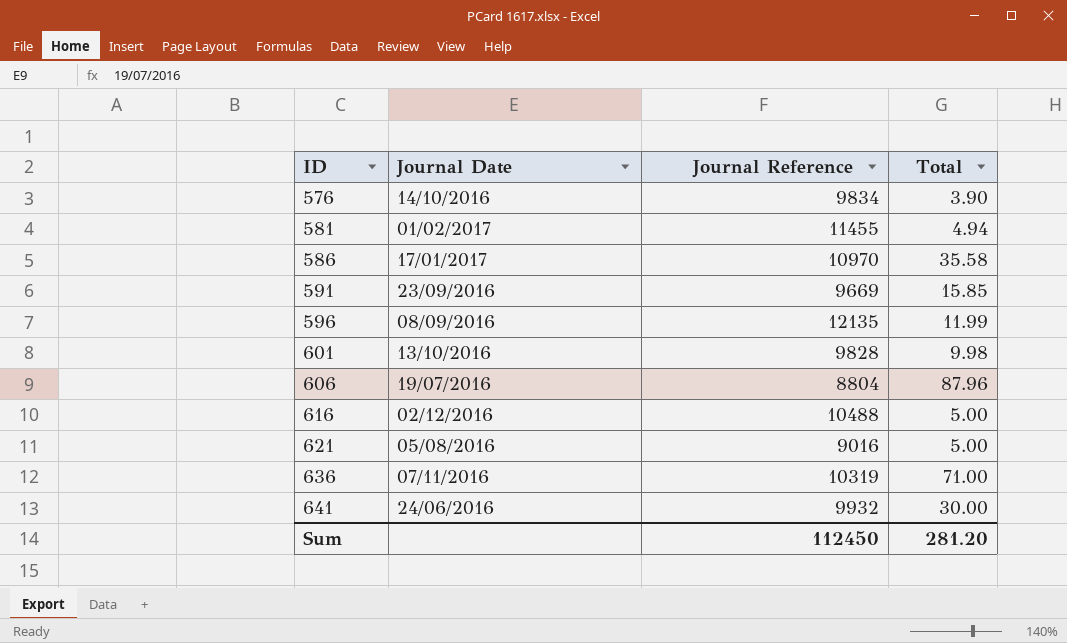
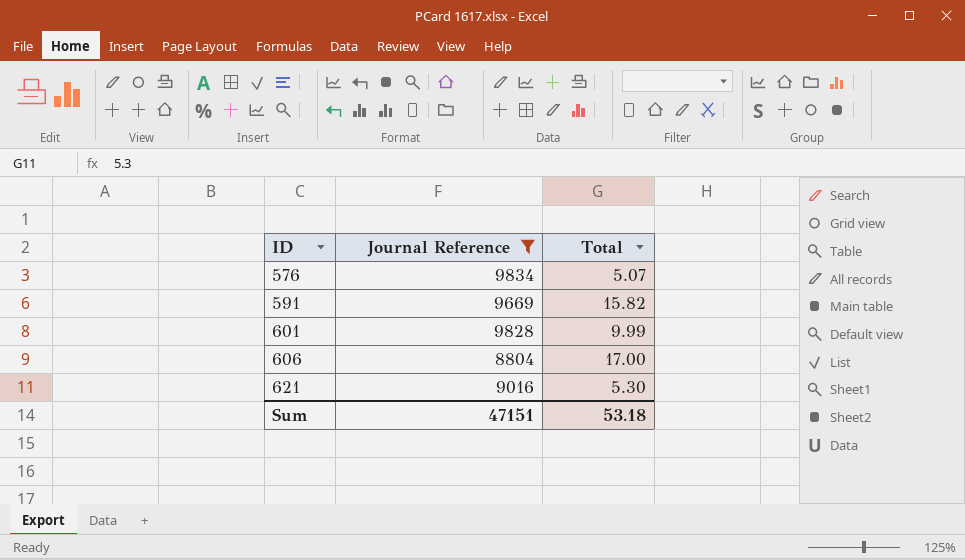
filter: none -> Journal Reference <= 9834
column Journal Date | position: 2 -> none
576 | Total: 3.90 -> 5.07
591 | Total: 15.85 -> 15.82
601 | Total: 9.98 -> 9.99
606 | Total: 87.96 -> 17.00
621 | Total: 5.00 -> 5.30
Sum | Journal Reference: 112450 -> 47151
Sum | Total: 281.20 -> 53.18

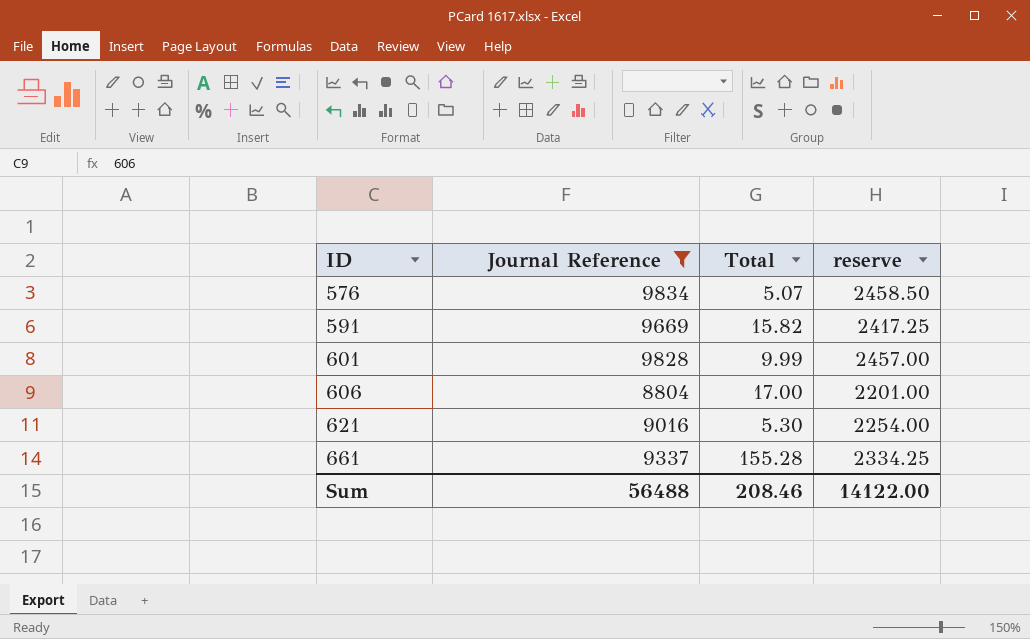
column reserve | formula: none -> [Journal Reference] * 0.25
row 661: none -> 9337 | 155.28 | 2334.25
Sum | Journal Reference: 47151 -> 56488
Sum | Total: 53.18 -> 208.46

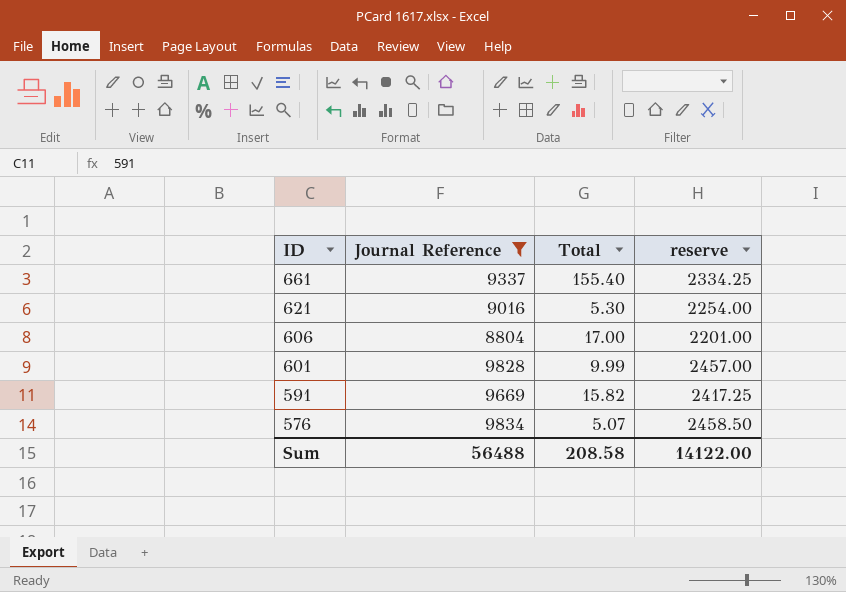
row order: ID ascending -> ID descending
661 | Total: 155.28 -> 155.40
Sum | Total: 208.46 -> 208.58

